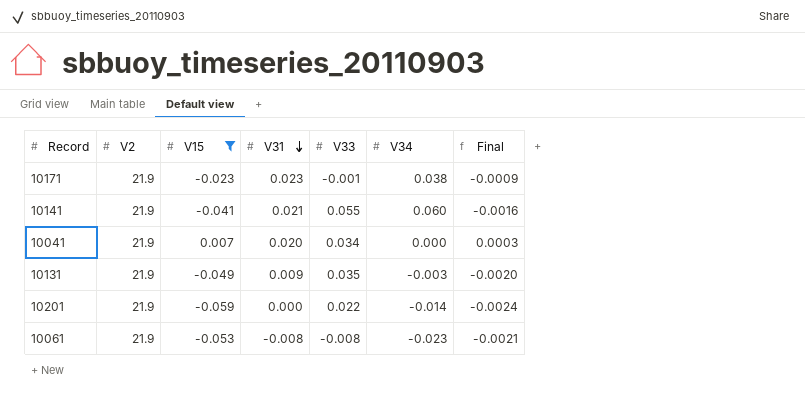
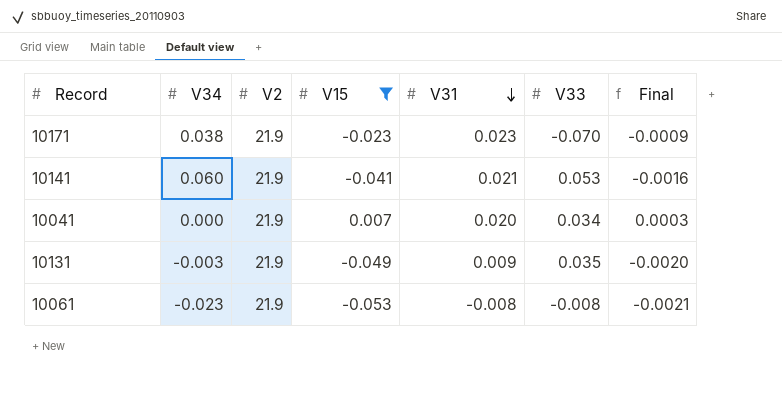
column V34 | position: 6 -> 2
row 10201: 21.9 | -0.059 | 0.000 | 0.022 | -0.014 | -0.0024 -> none
10171 | V33: -0.001 -> -0.070
10141 | V33: 0.055 -> 0.053

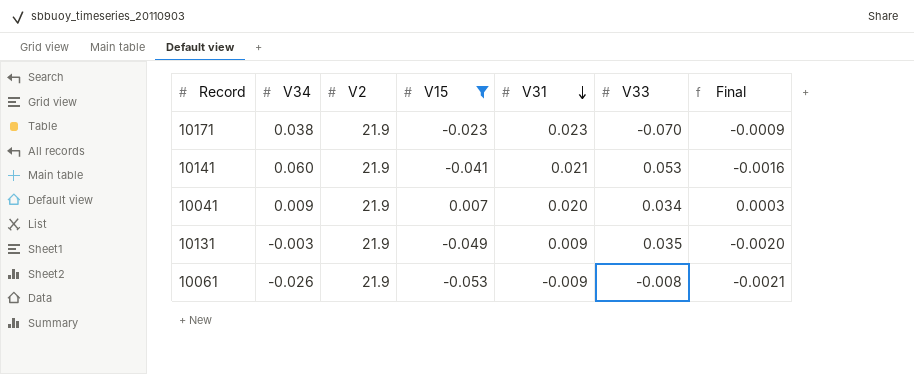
10041 | V34: 0.000 -> 0.009
10061 | V34: -0.023 -> -0.026
10061 | V31: -0.008 -> -0.009

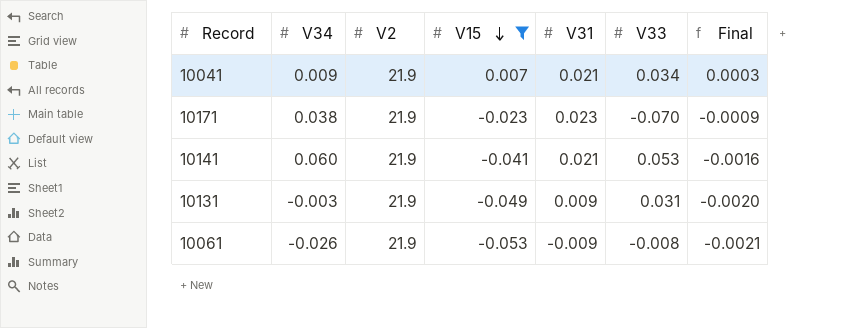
row order: V31 descending -> V15 descending
10041 | V31: 0.020 -> 0.021
10131 | V33: 0.035 -> 0.031

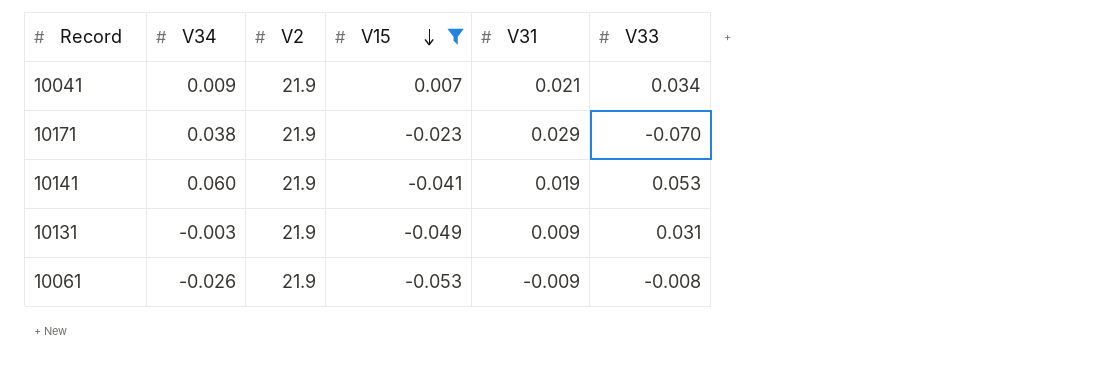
column Final | formula: [V15] * 0.04 -> none
10171 | V31: 0.023 -> 0.029
10141 | V31: 0.021 -> 0.019

